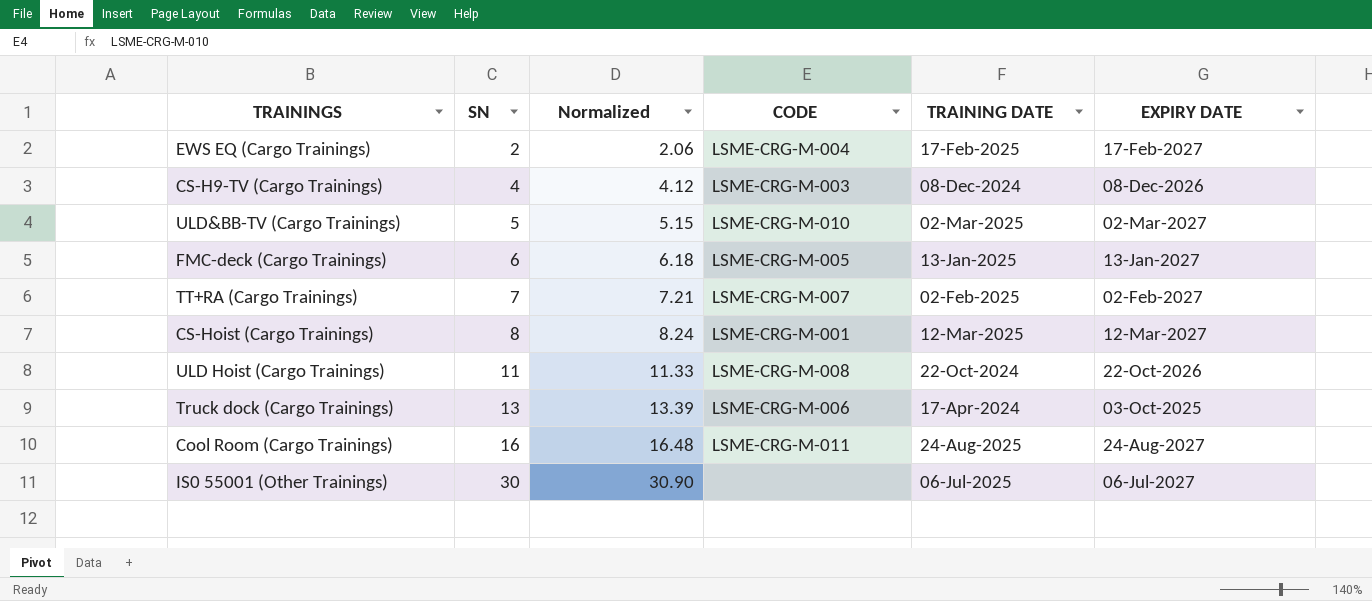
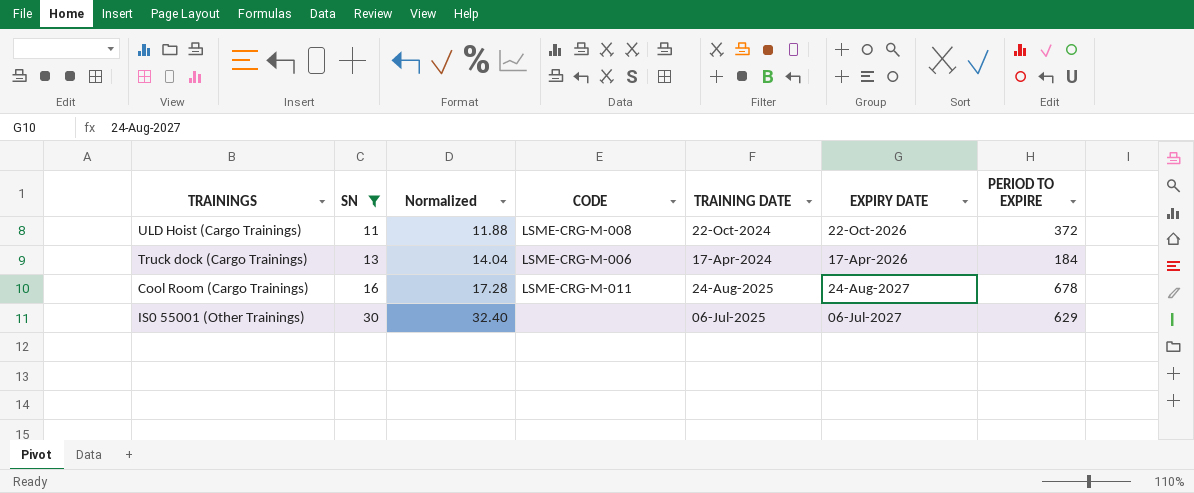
filter: none -> SN >= 11
column Normalized | formula: [SN] * 1.03 -> [SN] * 1.08
column PERIOD TO EXPIRE | position: none -> 7
Truck dock (Cargo Trainings) | EXPIRY DATE: 03-Oct-2025 -> 17-Apr-2026

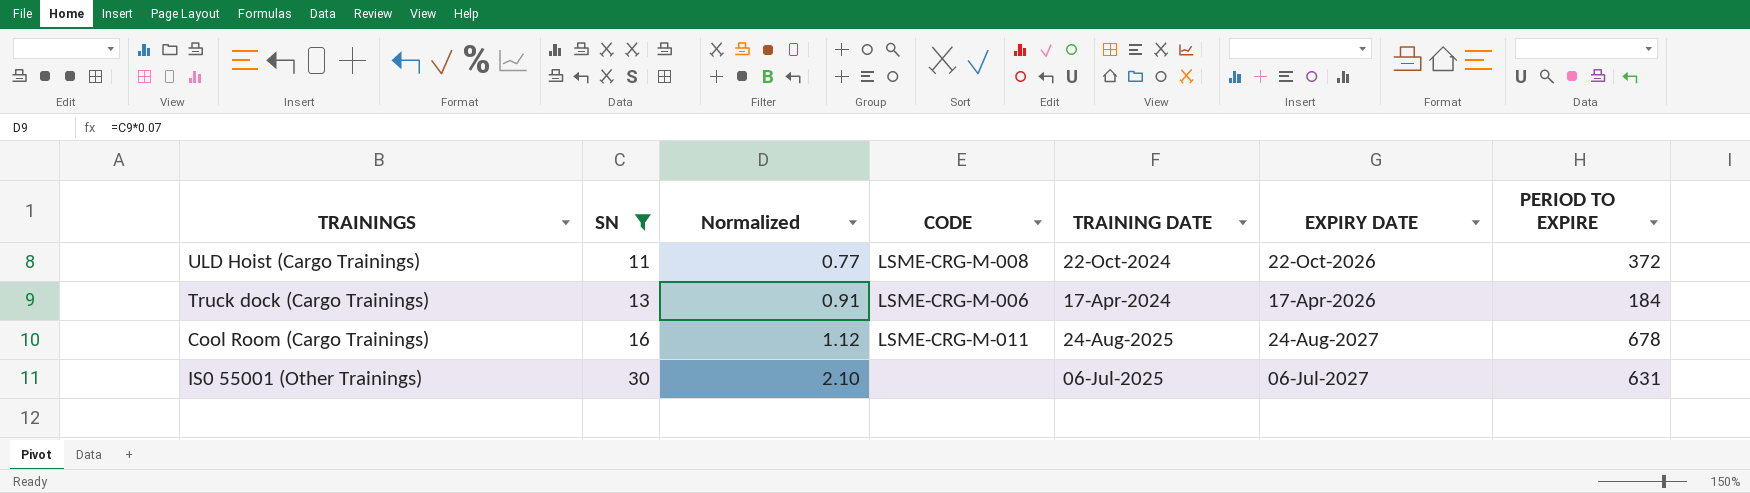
column Normalized | formula: [SN] * 1.08 -> [SN] * 0.07
IS0 55001 (Other Trainings) | PERIOD TO EXPIRE: 629 -> 631

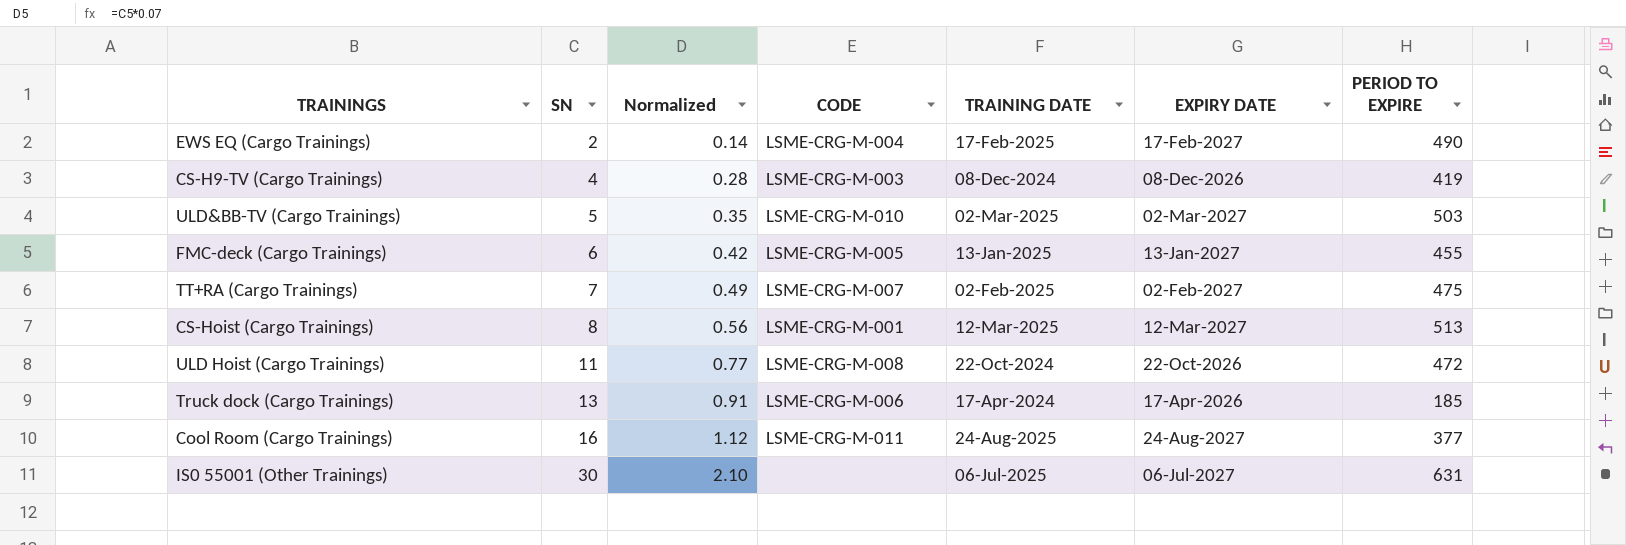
filter: SN >= 11 -> none
ULD Hoist (Cargo Trainings) | PERIOD TO EXPIRE: 372 -> 472
Truck dock (Cargo Trainings) | PERIOD TO EXPIRE: 184 -> 185
Cool Room (Cargo Trainings) | PERIOD TO EXPIRE: 678 -> 377

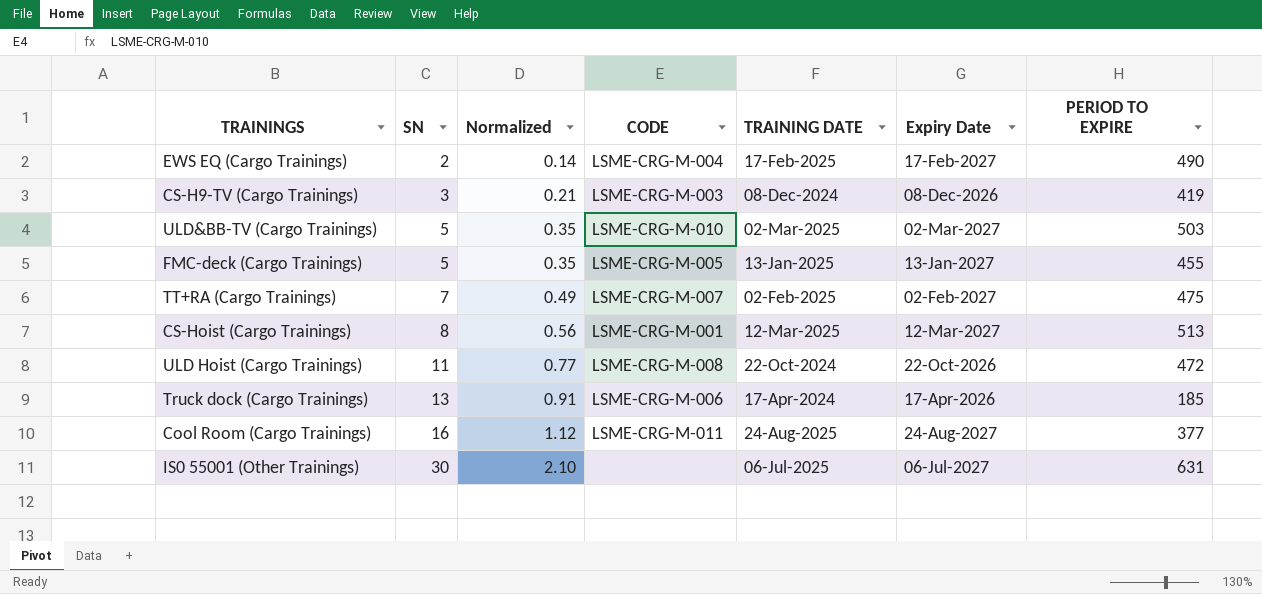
column name: EXPIRY DATE -> Expiry Date
CS-H9-TV (Cargo Trainings) | SN: 4 -> 3
CS-H9-TV (Cargo Trainings) | Normalized: 0.28 -> 0.21
FMC-deck (Cargo Trainings) | SN: 6 -> 5
FMC-deck (Cargo Trainings) | Normalized: 0.42 -> 0.35

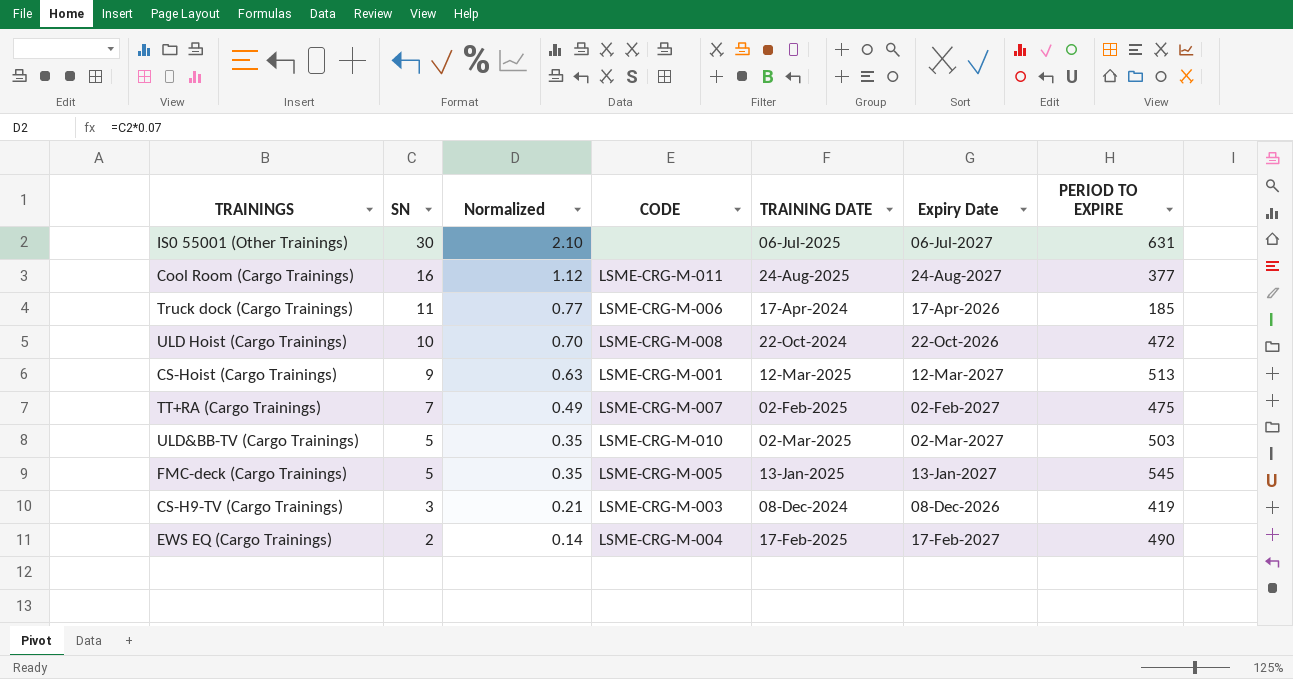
row order: SN ascending -> SN descending
Truck dock (Cargo Trainings) | SN: 13 -> 11
Truck dock (Cargo Trainings) | Normalized: 0.91 -> 0.77
ULD Hoist (Cargo Trainings) | SN: 11 -> 10
ULD Hoist (Cargo Trainings) | Normalized: 0.77 -> 0.70
CS-Hoist (Cargo Trainings) | SN: 8 -> 9
CS-Hoist (Cargo Trainings) | Normalized: 0.56 -> 0.63
FMC-deck (Cargo Trainings) | PERIOD TO EXPIRE: 455 -> 545

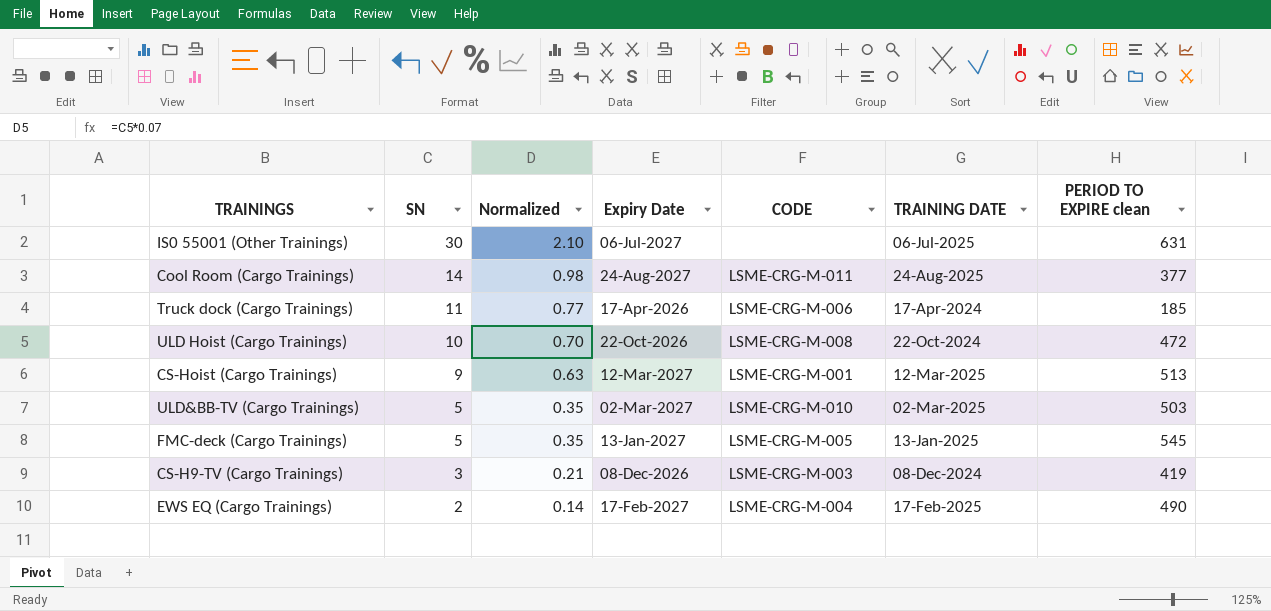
column Expiry Date | position: 6 -> 4
column name: PERIOD TO EXPIRE -> PERIOD TO EXPIRE clean
row TT+RA (Cargo Trainings): 7 | 0.49 | LSME-CRG-M-007 | 02-Feb-2025 | 02-Feb-2027 | 475 -> none
Cool Room (Cargo Trainings) | SN: 16 -> 14
Cool Room (Cargo Trainings) | Normalized: 1.12 -> 0.98

